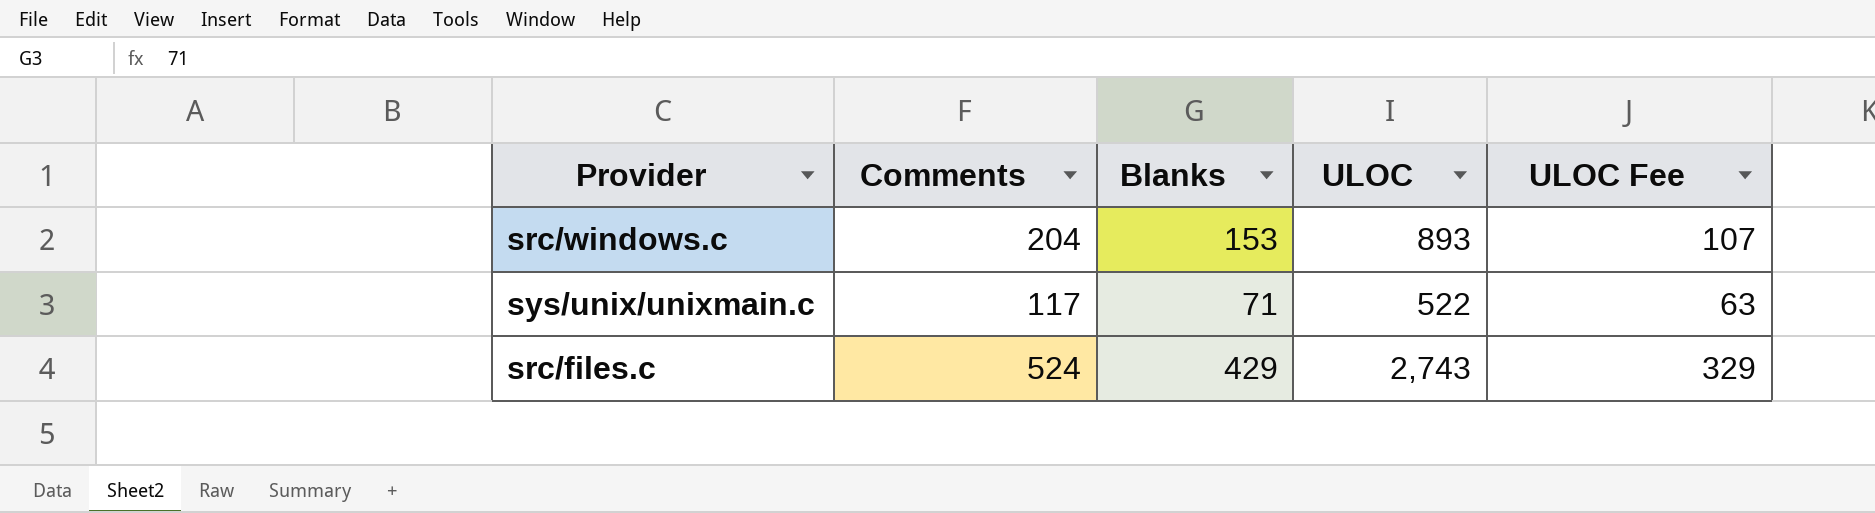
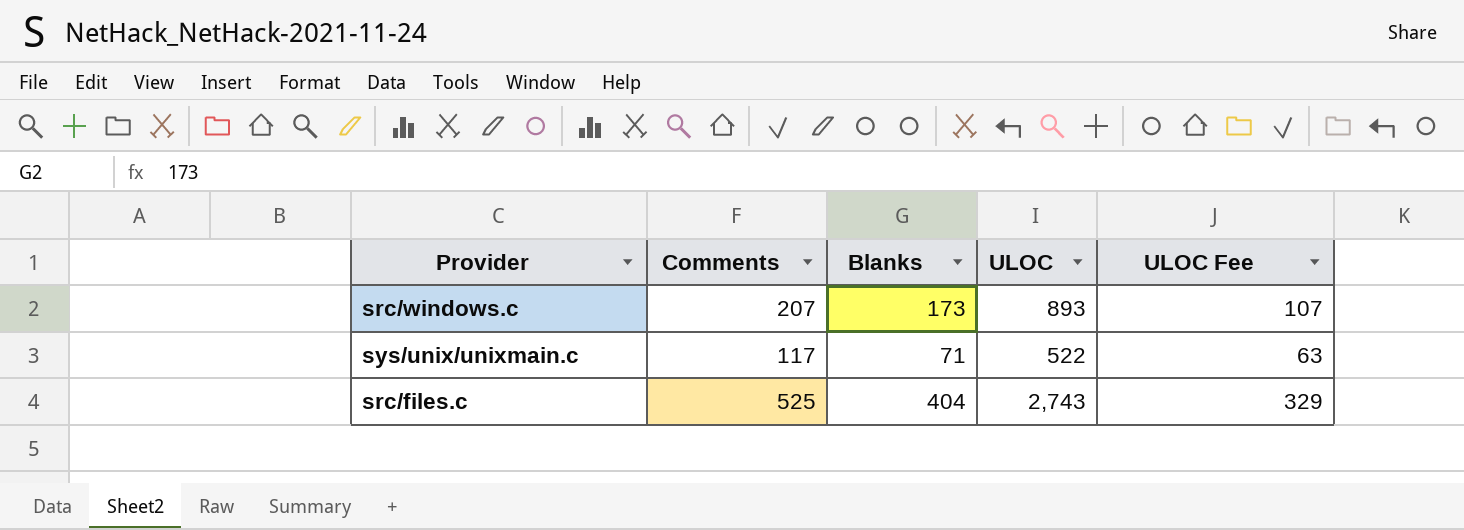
src/windows.c | Comments: 204 -> 207
src/windows.c | Blanks: 153 -> 173
src/files.c | Comments: 524 -> 525
src/files.c | Blanks: 429 -> 404

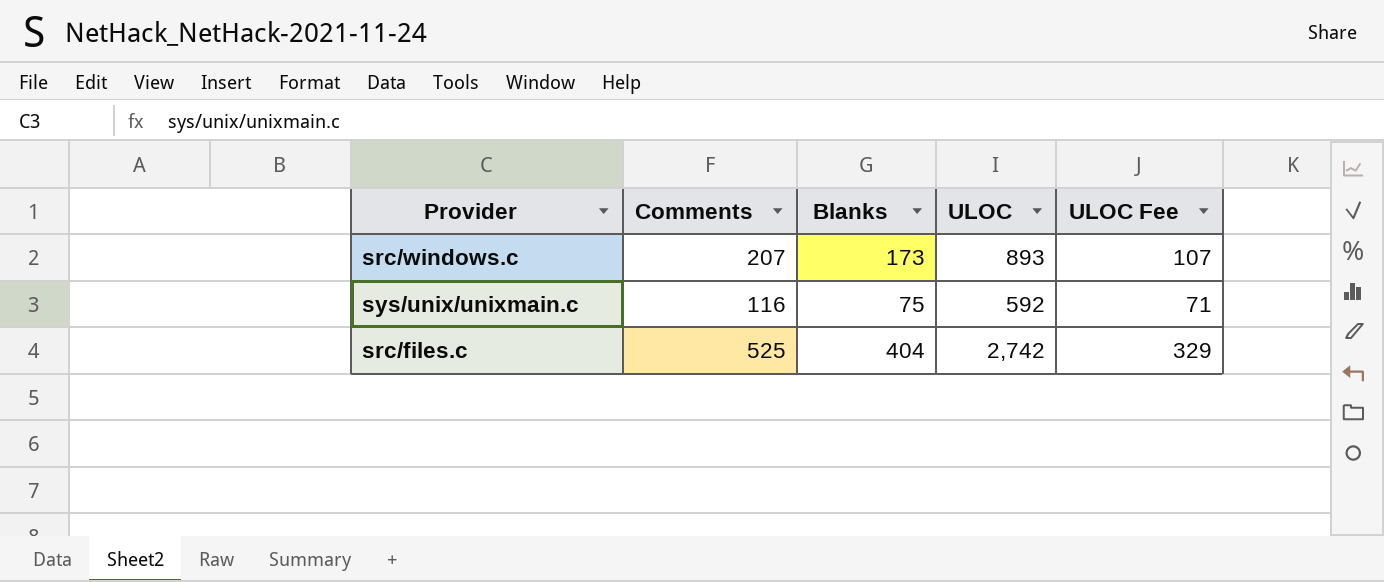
sys/unix/unixmain.c | Comments: 117 -> 116
sys/unix/unixmain.c | Blanks: 71 -> 75
sys/unix/unixmain.c | ULOC: 522 -> 592
sys/unix/unixmain.c | ULOC Fee: 63 -> 71
src/files.c | ULOC: 2,743 -> 2,742

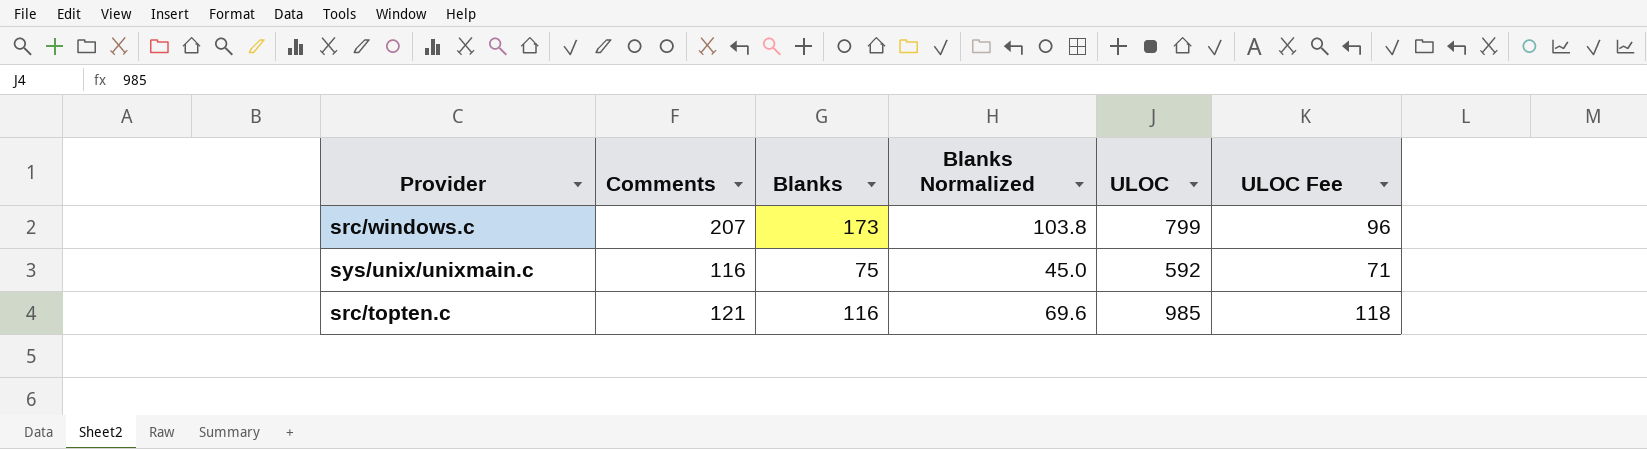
column Blanks Normalized | formula: none -> [Blanks] * 0.6
row src/files.c: 525 | 404 | 2,742 | 329 -> none
src/windows.c | ULOC: 893 -> 799
src/windows.c | ULOC Fee: 107 -> 96
row src/topten.c: none -> 121 | 116 | 69.6 | 985 | 118

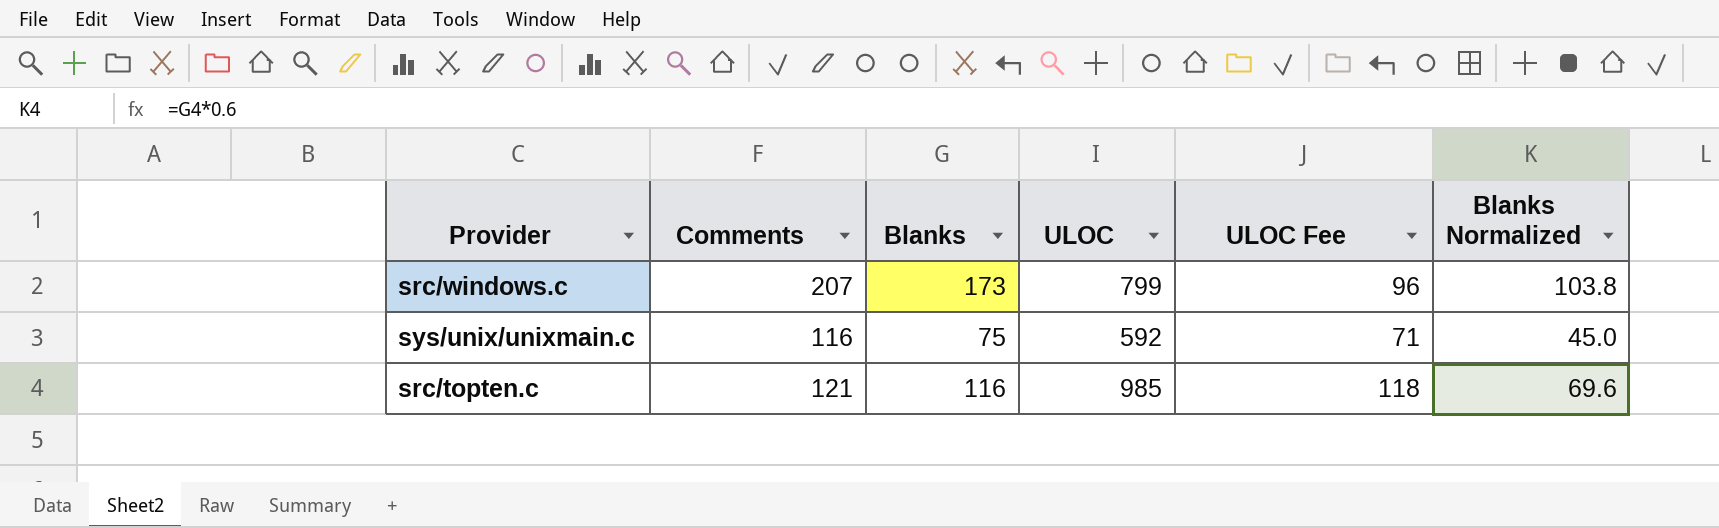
column Blanks Normalized | position: 4 -> 6

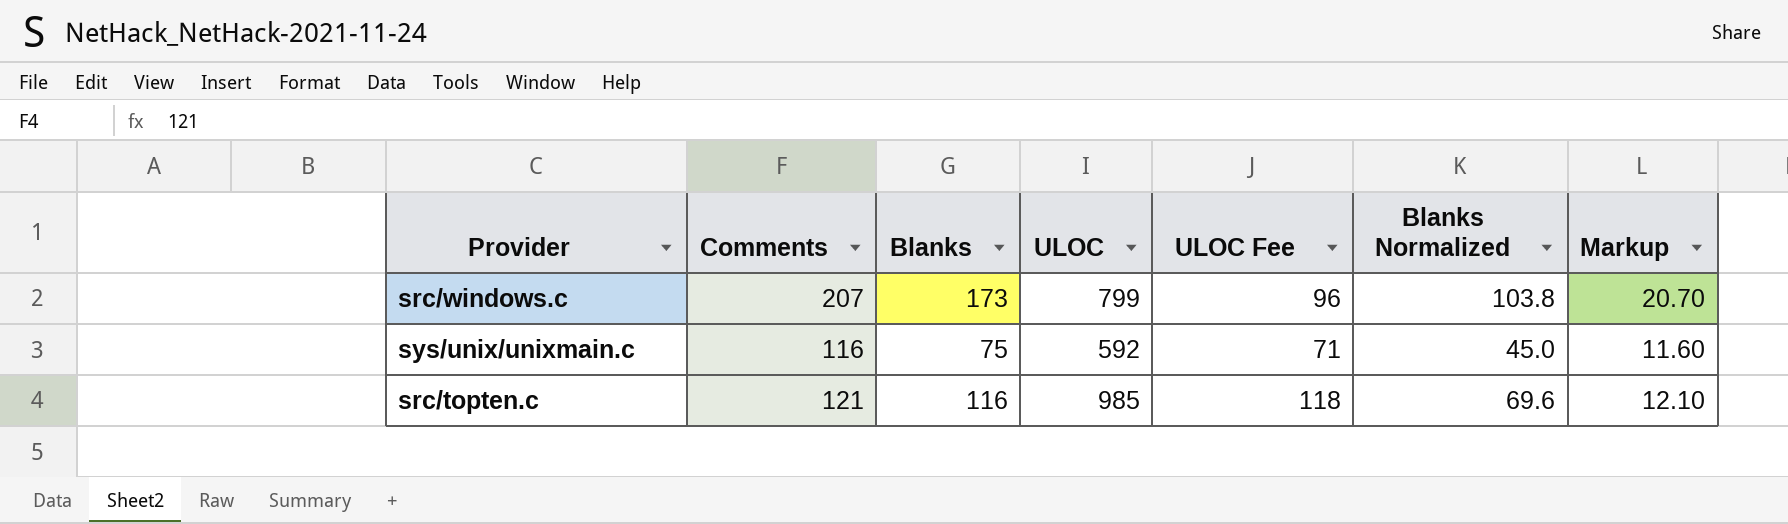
column Markup | formula: none -> [Comments] * 0.1

